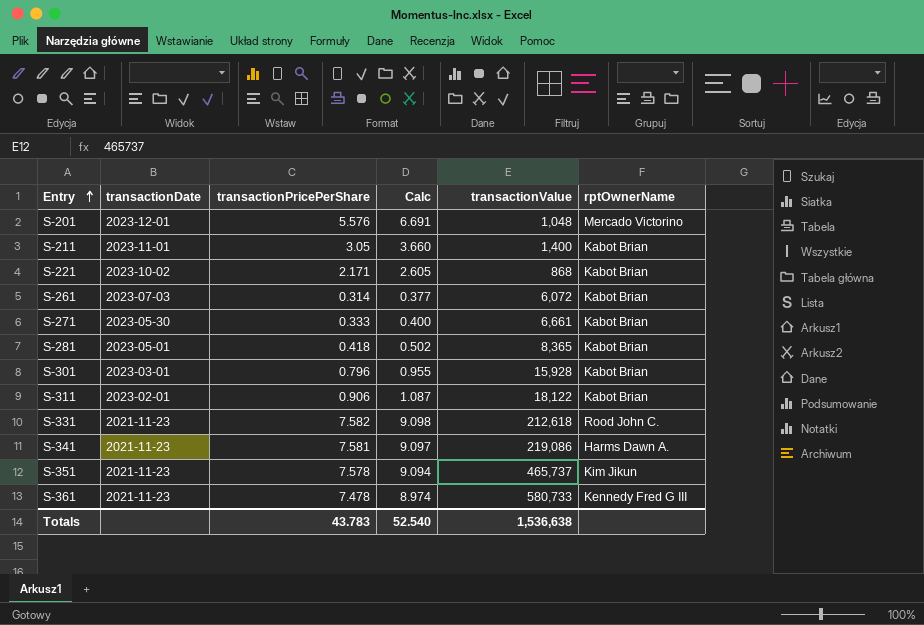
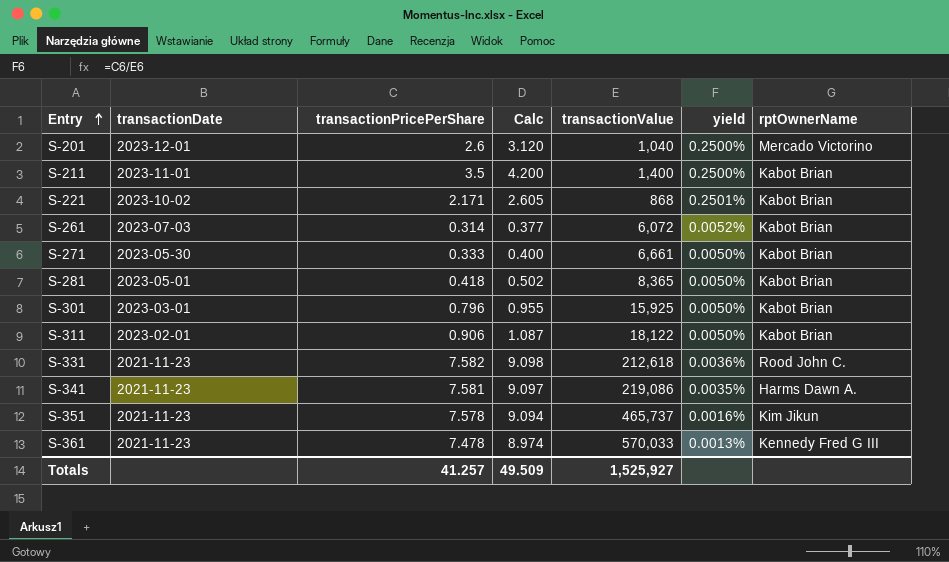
column yield | formula: none -> [transactionPricePerShare] / [transactionValue]
S-201 | transactionPricePerShare: 5.576 -> 2.6
S-201 | Calc: 6.691 -> 3.120
S-201 | transactionValue: 1,048 -> 1,040
S-211 | transactionPricePerShare: 3.05 -> 3.5
S-211 | Calc: 3.660 -> 4.200
S-301 | transactionValue: 15,928 -> 15,925
S-361 | transactionValue: 580,733 -> 570,033
Totals | transactionPricePerShare: 43.783 -> 41.257
Totals | Calc: 52.540 -> 49.509
Totals | transactionValue: 1,536,638 -> 1,525,927

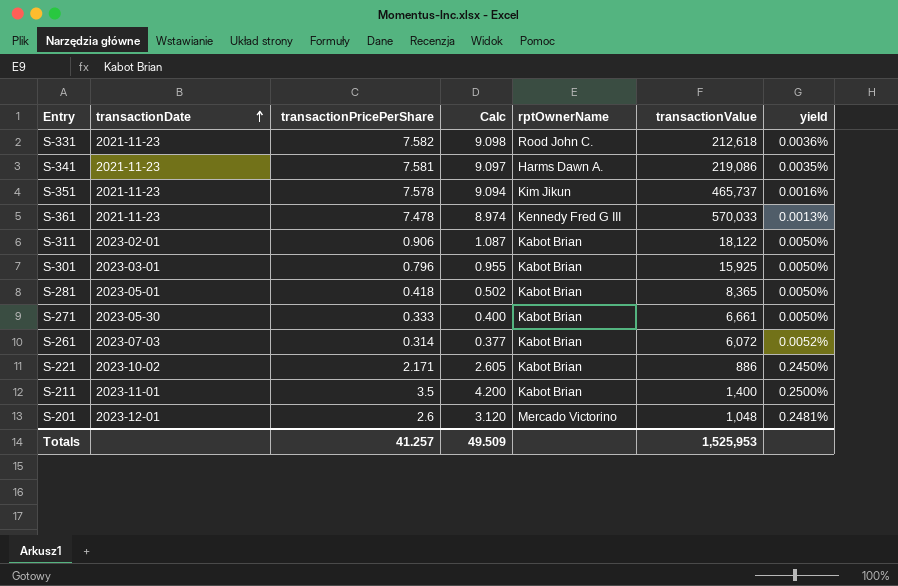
row order: Entry ascending -> transactionDate ascending
column rptOwnerName | position: 7 -> 5
S-221 | transactionValue: 868 -> 886
S-221 | yield: 0.2501% -> 0.2450%
S-201 | transactionValue: 1,040 -> 1,048
S-201 | yield: 0.2500% -> 0.2481%
Totals | transactionValue: 1,525,927 -> 1,525,953

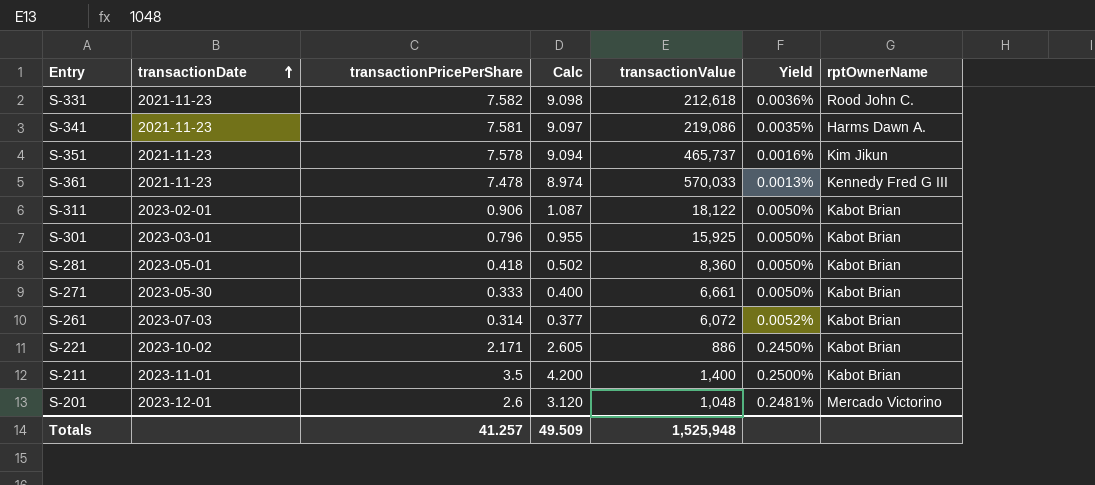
column name: yield -> Yield
column rptOwnerName | position: 5 -> 7
S-281 | transactionValue: 8,365 -> 8,360
Totals | transactionValue: 1,525,953 -> 1,525,948

